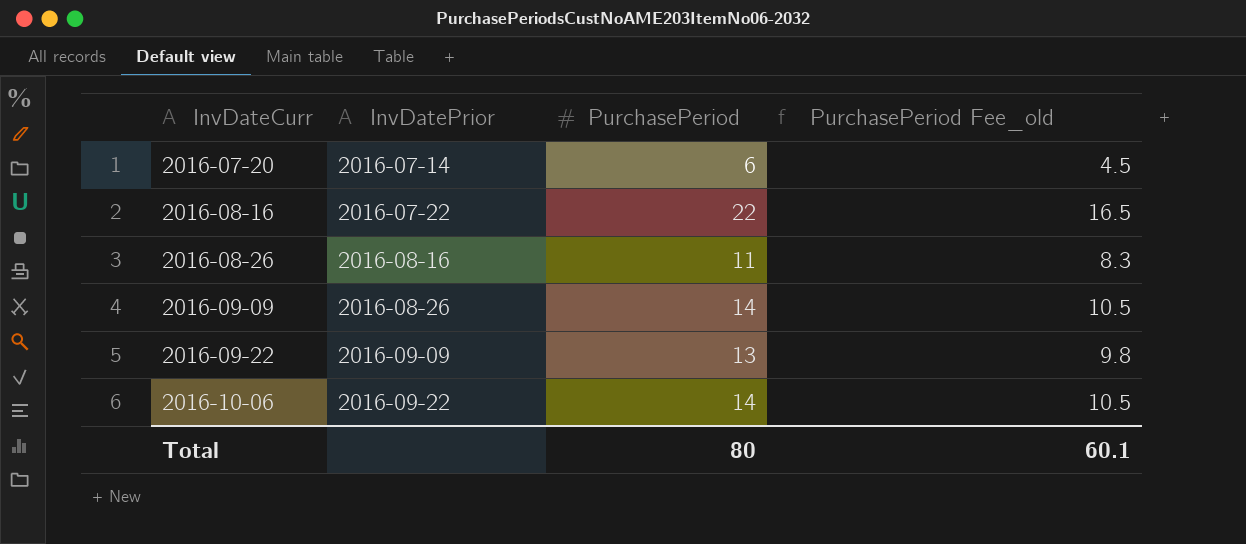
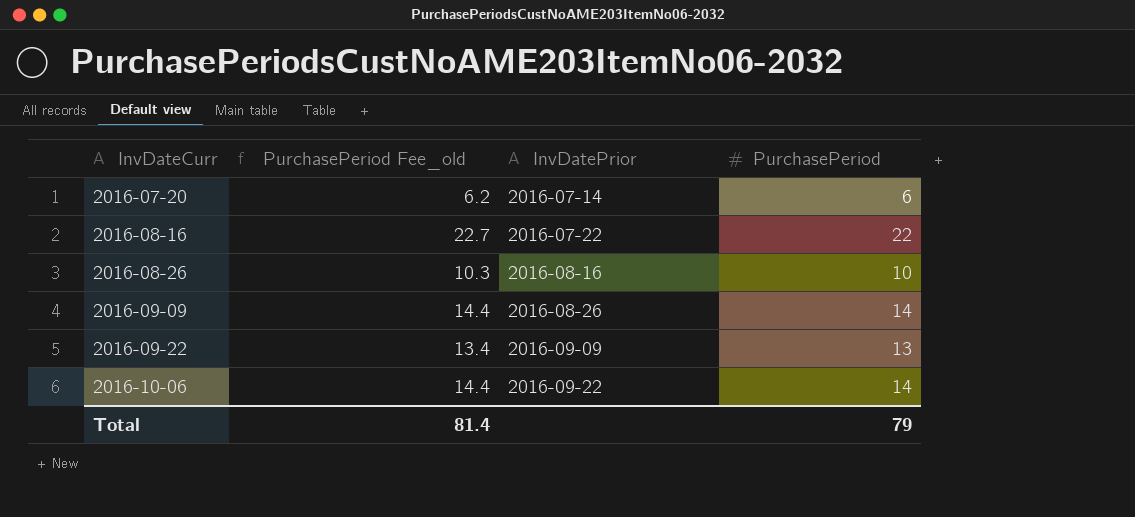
column PurchasePeriod Fee_old | formula: [PurchasePeriod] * 0.75 -> [PurchasePeriod] * 1.03
column PurchasePeriod Fee_old | position: 4 -> 2
2016-08-26 | PurchasePeriod: 11 -> 10
Total | PurchasePeriod Fee_old: 60.1 -> 81.4
Total | PurchasePeriod: 80 -> 79

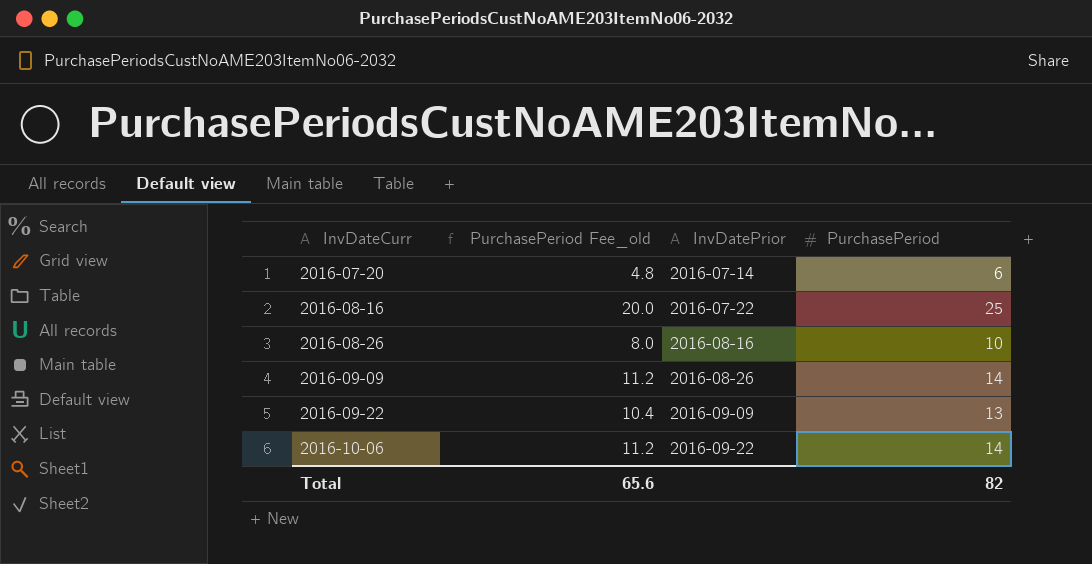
column PurchasePeriod Fee_old | formula: [PurchasePeriod] * 1.03 -> [PurchasePeriod] * 0.8
2016-08-16 | PurchasePeriod: 22 -> 25
Total | PurchasePeriod Fee_old: 81.4 -> 65.6
Total | PurchasePeriod: 79 -> 82

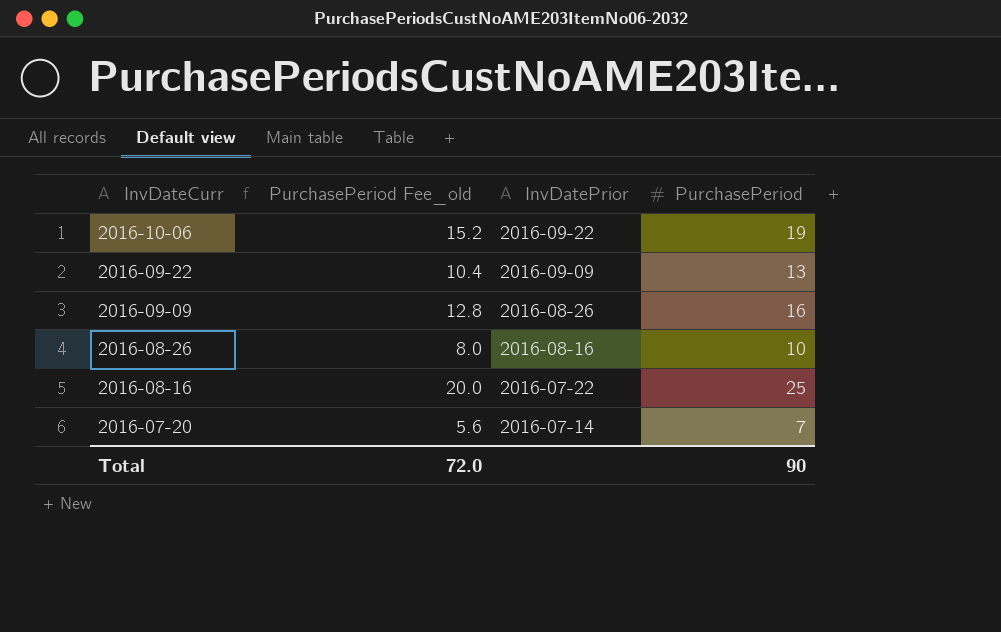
row order: InvDateCurr ascending -> InvDateCurr descending
2016-10-06 | PurchasePeriod Fee_old: 11.2 -> 15.2
2016-10-06 | PurchasePeriod: 14 -> 19
2016-09-09 | PurchasePeriod Fee_old: 11.2 -> 12.8
2016-09-09 | PurchasePeriod: 14 -> 16
2016-07-20 | PurchasePeriod Fee_old: 4.8 -> 5.6
2016-07-20 | PurchasePeriod: 6 -> 7
Total | PurchasePeriod Fee_old: 65.6 -> 72.0
Total | PurchasePeriod: 82 -> 90

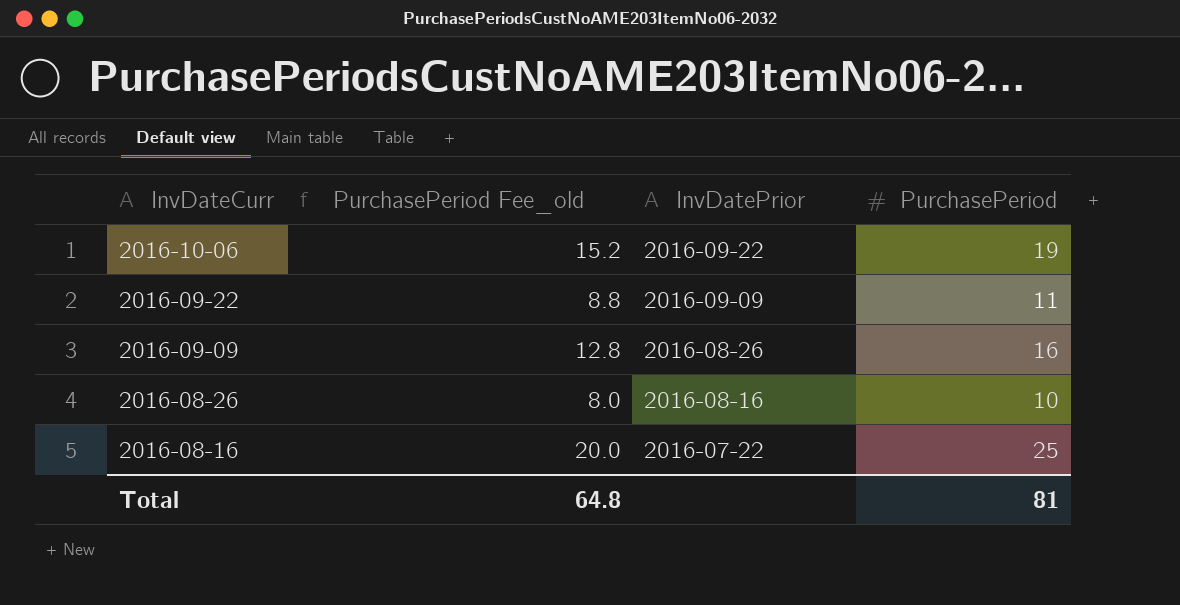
row 2016-07-20: 5.6 | 2016-07-14 | 7 -> none
2016-09-22 | PurchasePeriod Fee_old: 10.4 -> 8.8
2016-09-22 | PurchasePeriod: 13 -> 11
Total | PurchasePeriod Fee_old: 72.0 -> 64.8
Total | PurchasePeriod: 90 -> 81

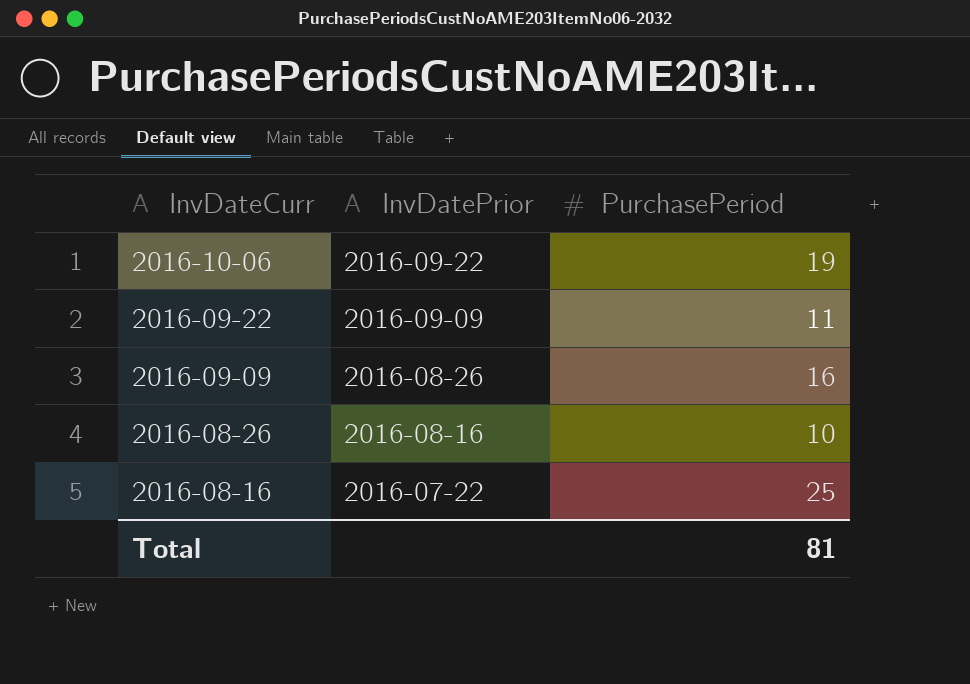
column PurchasePeriod Fee_old | formula: [PurchasePeriod] * 0.8 -> none

